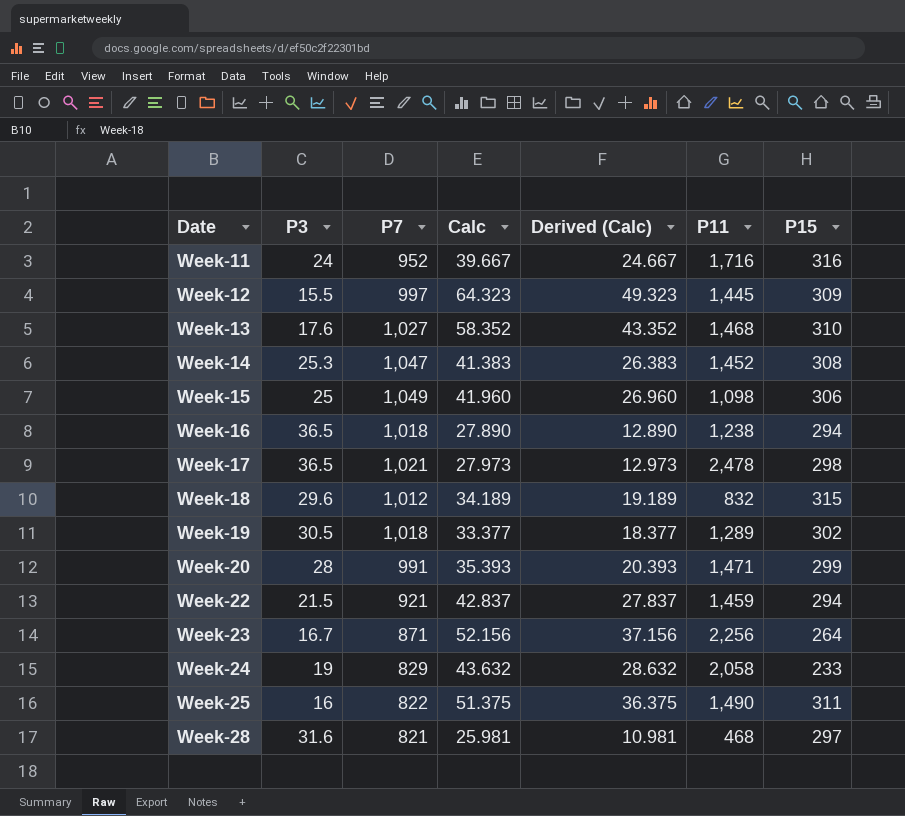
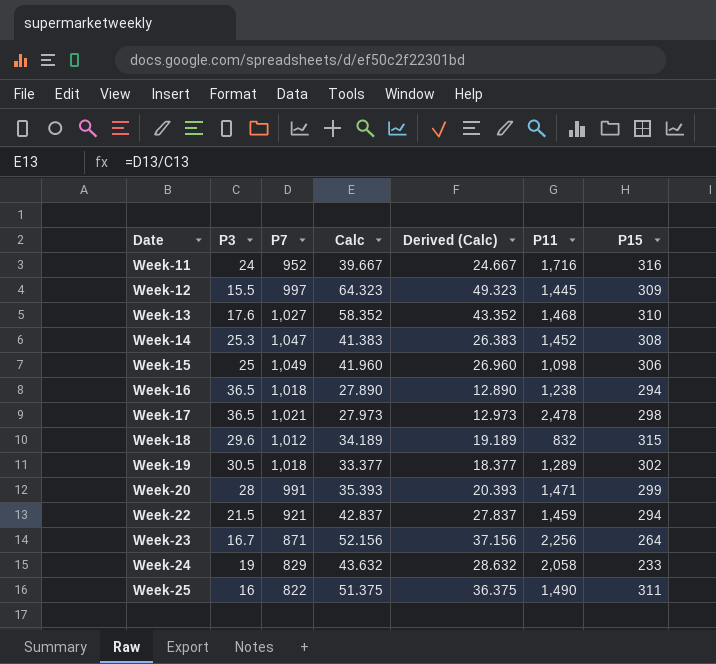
row Week-28: 31.6 | 821 | 25.981 | 10.981 | 468 | 297 -> none

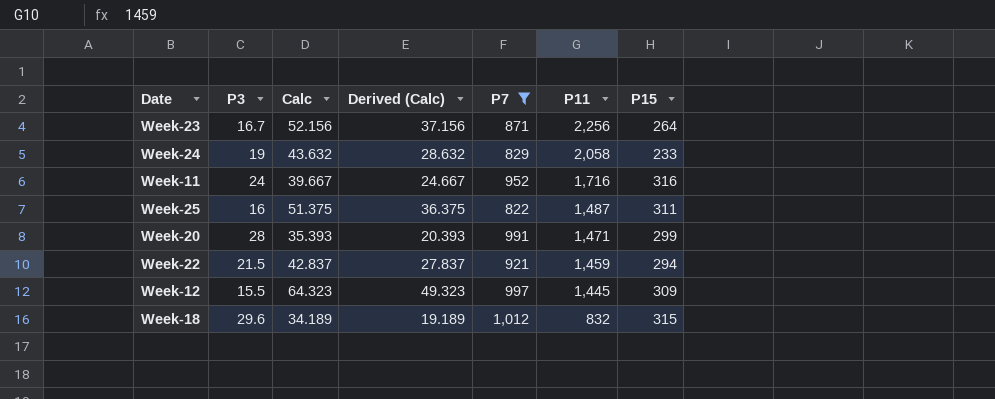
filter: none -> P7 <= 1,012
row order: Date ascending -> P11 descending
column P7 | position: 3 -> 5
Week-25 | P11: 1,490 -> 1,487

